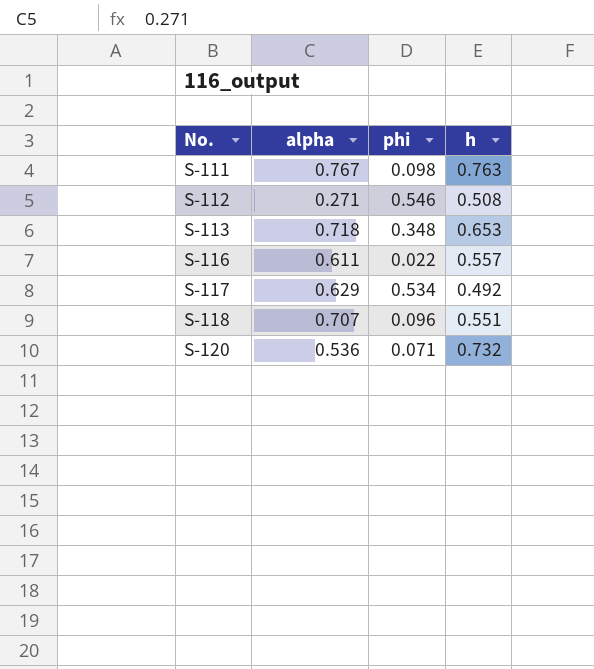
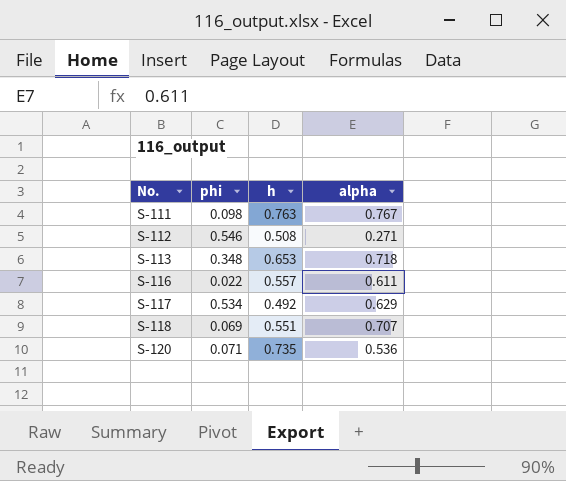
column alpha | position: 2 -> 4
S-118 | phi: 0.096 -> 0.069
S-120 | h: 0.732 -> 0.735

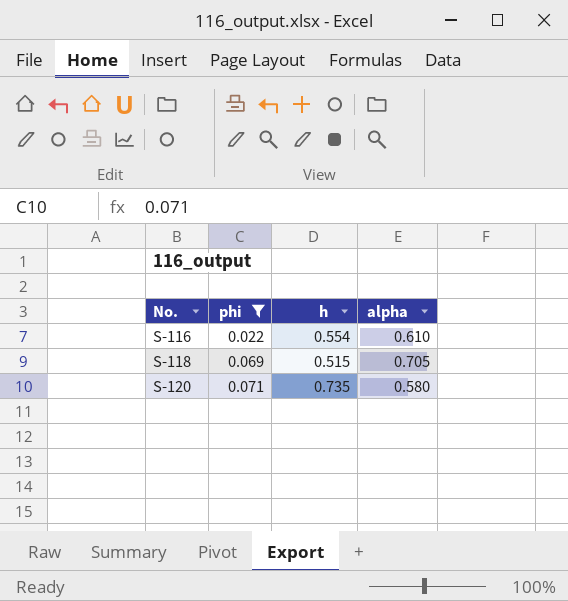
filter: none -> phi <= 0.071
S-116 | h: 0.557 -> 0.554
S-116 | alpha: 0.611 -> 0.610
S-118 | h: 0.551 -> 0.515
S-118 | alpha: 0.707 -> 0.705
S-120 | alpha: 0.536 -> 0.580

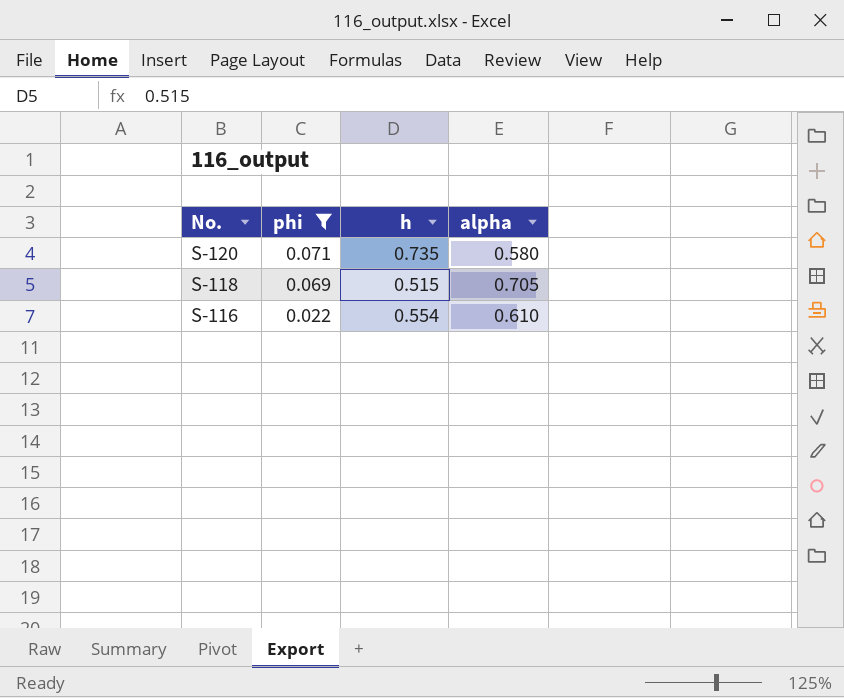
row order: No. ascending -> No. descending

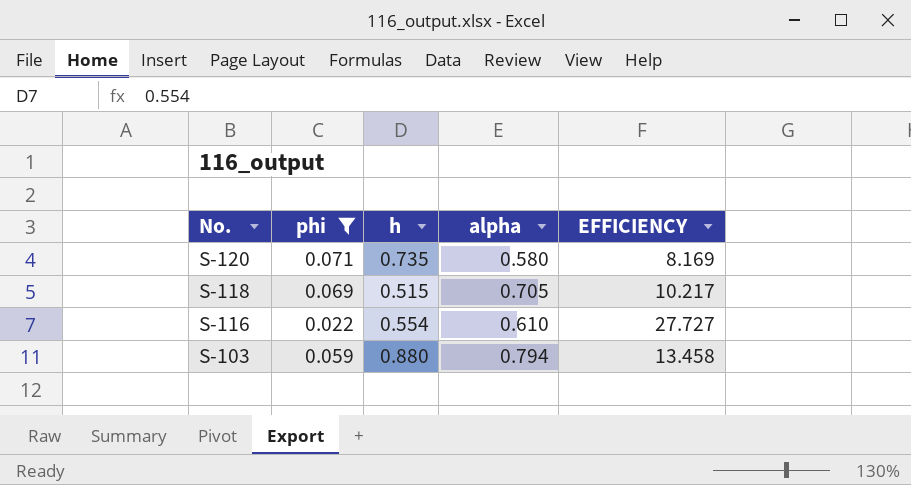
column EFFICIENCY | formula: none -> [alpha] / [phi]
row S-103: none -> 0.059 | 0.880 | 0.794 | 13.458

